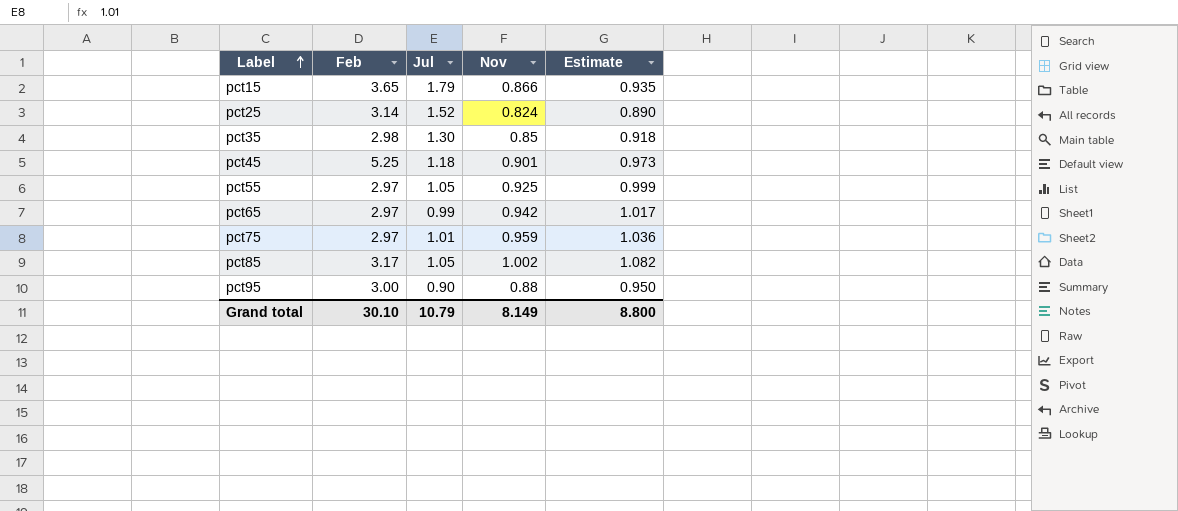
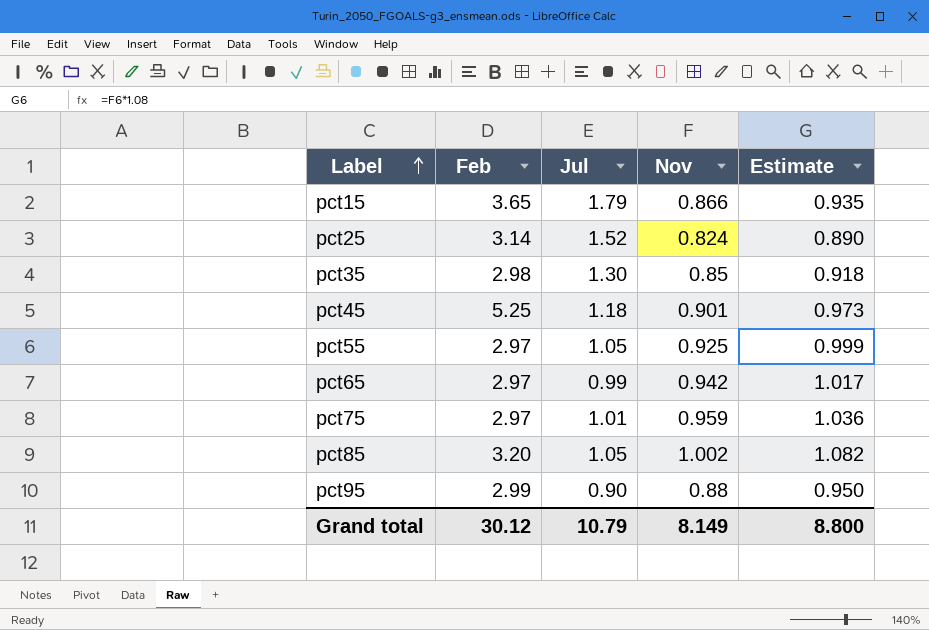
pct85 | Feb: 3.17 -> 3.20
pct95 | Feb: 3.00 -> 2.99
Grand total | Feb: 30.10 -> 30.12

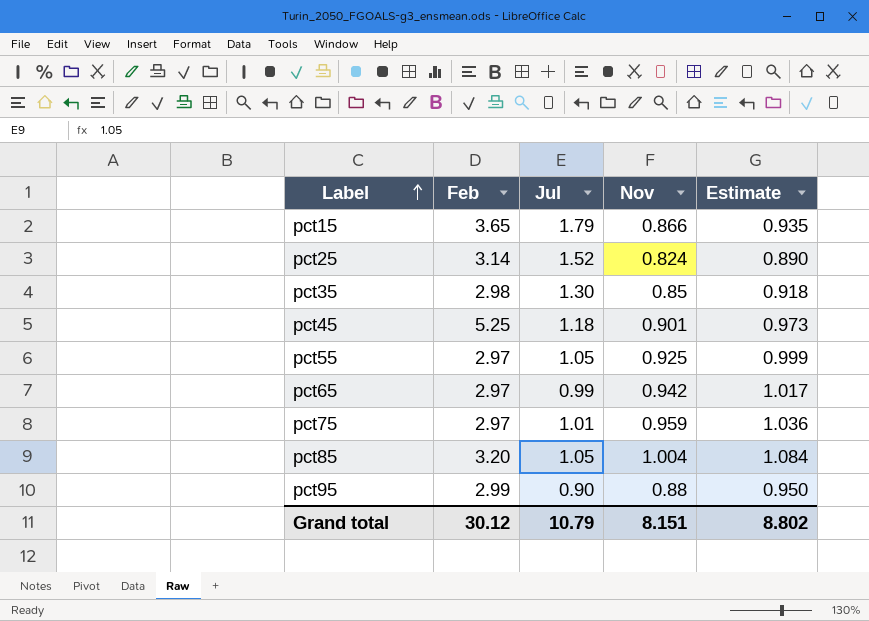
pct85 | Nov: 1.002 -> 1.004
pct85 | Estimate: 1.082 -> 1.084
Grand total | Nov: 8.149 -> 8.151
Grand total | Estimate: 8.800 -> 8.802

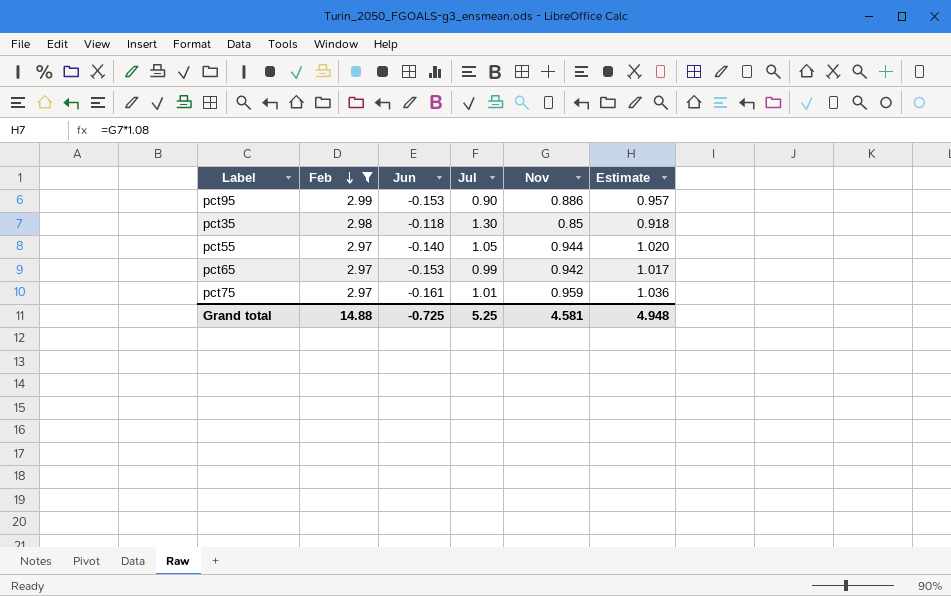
filter: none -> Feb <= 2.99
row order: Label ascending -> Feb descending
column Jun | position: none -> 3
pct95 | Nov: 0.88 -> 0.886
pct95 | Estimate: 0.950 -> 0.957
pct55 | Nov: 0.925 -> 0.944
pct55 | Estimate: 0.999 -> 1.020
Grand total | Feb: 30.12 -> 14.88
Grand total | Jul: 10.79 -> 5.25
Grand total | Nov: 8.151 -> 4.581
Grand total | Estimate: 8.802 -> 4.948

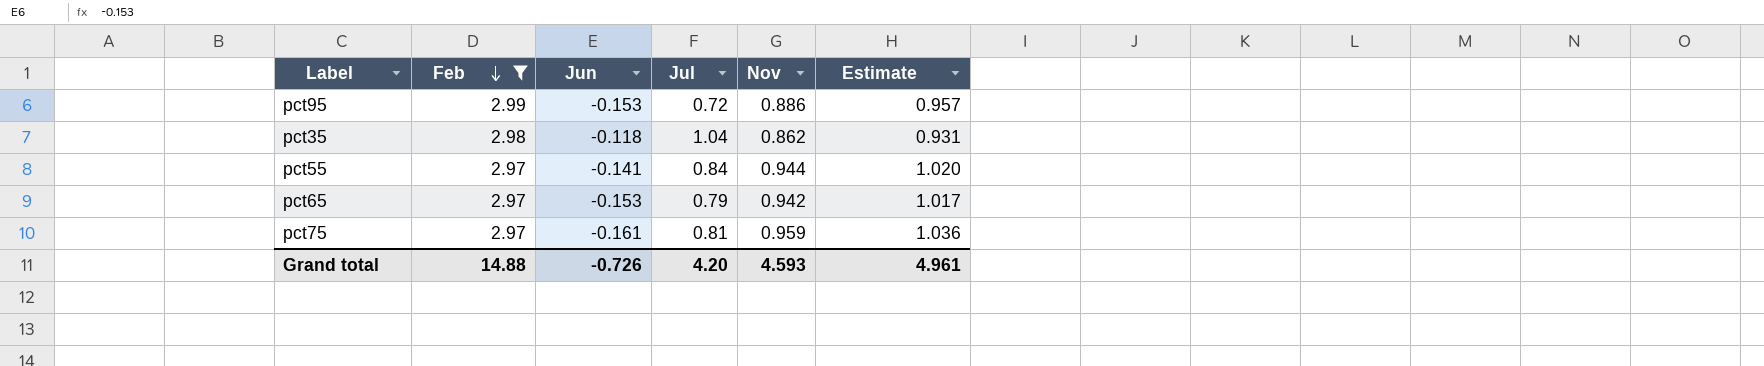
pct95 | Jul: 0.90 -> 0.72
pct35 | Jul: 1.30 -> 1.04
pct35 | Nov: 0.85 -> 0.862
pct35 | Estimate: 0.918 -> 0.931
pct55 | Jun: -0.140 -> -0.141
pct55 | Jul: 1.05 -> 0.84
pct65 | Jul: 0.99 -> 0.79
pct75 | Jul: 1.01 -> 0.81
Grand total | Jun: -0.725 -> -0.726
Grand total | Jul: 5.25 -> 4.20
Grand total | Nov: 4.581 -> 4.593
Grand total | Estimate: 4.948 -> 4.961

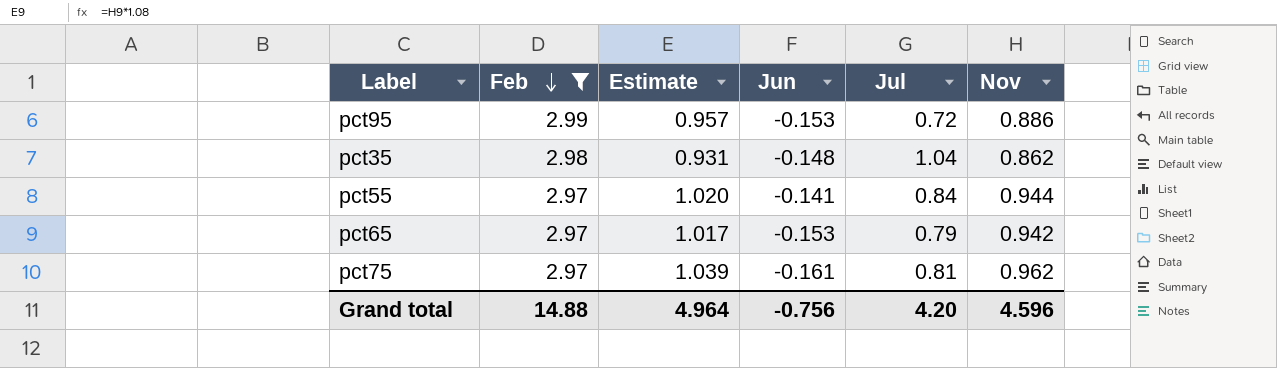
column Estimate | position: 6 -> 3
pct35 | Jun: -0.118 -> -0.148
pct75 | Estimate: 1.036 -> 1.039
pct75 | Nov: 0.959 -> 0.962
Grand total | Estimate: 4.961 -> 4.964
Grand total | Jun: -0.726 -> -0.756
Grand total | Nov: 4.593 -> 4.596

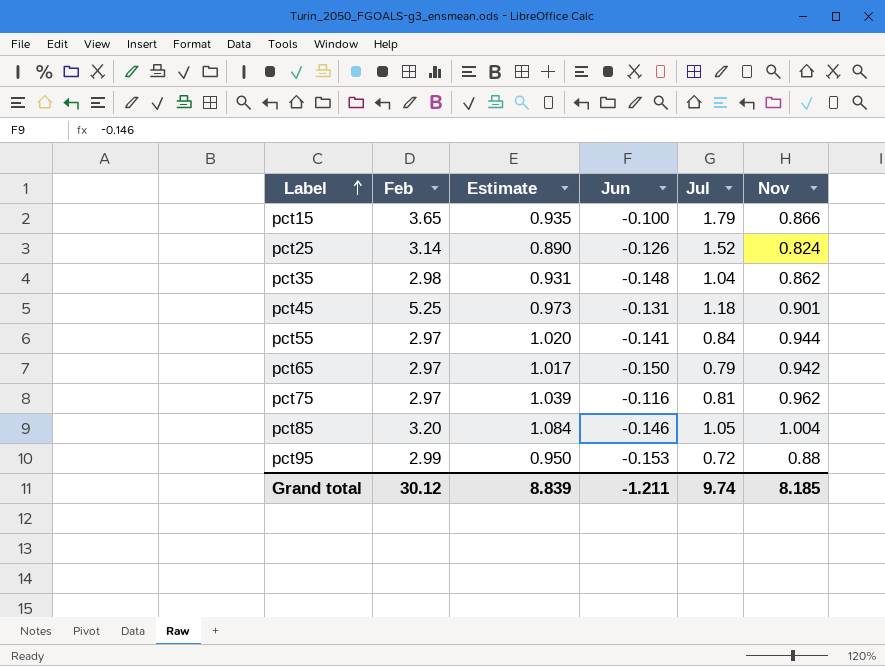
filter: Feb <= 2.99 -> none
row order: Feb descending -> Label ascending
pct65 | Jun: -0.153 -> -0.150
pct75 | Jun: -0.161 -> -0.116
pct95 | Estimate: 0.957 -> 0.950
pct95 | Nov: 0.886 -> 0.88
Grand total | Feb: 14.88 -> 30.12
Grand total | Estimate: 4.964 -> 8.839
Grand total | Jun: -0.756 -> -1.211
Grand total | Jul: 4.20 -> 9.74
Grand total | Nov: 4.596 -> 8.185

